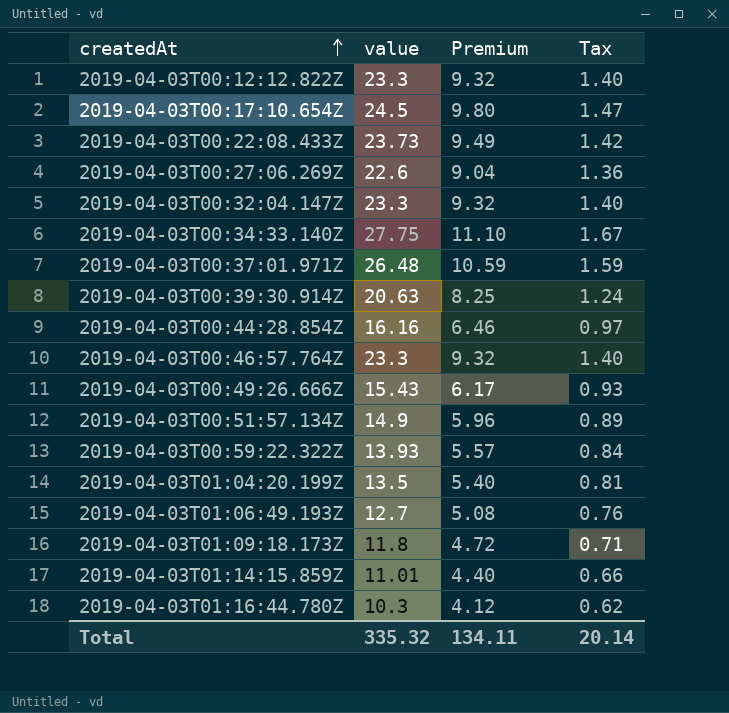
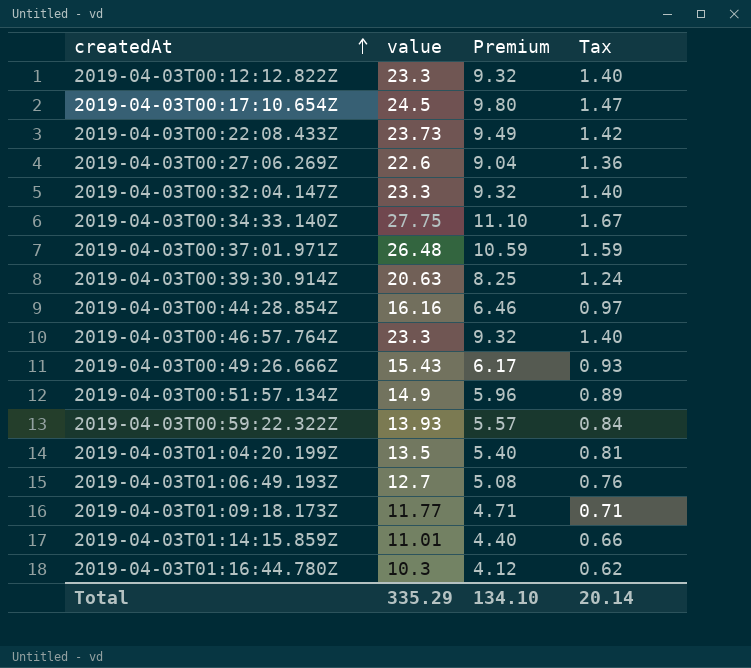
2019-04-03T01:09:18.173Z | value: 11.8 -> 11.77
2019-04-03T01:09:18.173Z | Premium: 4.72 -> 4.71
Total | value: 335.32 -> 335.29
Total | Premium: 134.11 -> 134.10

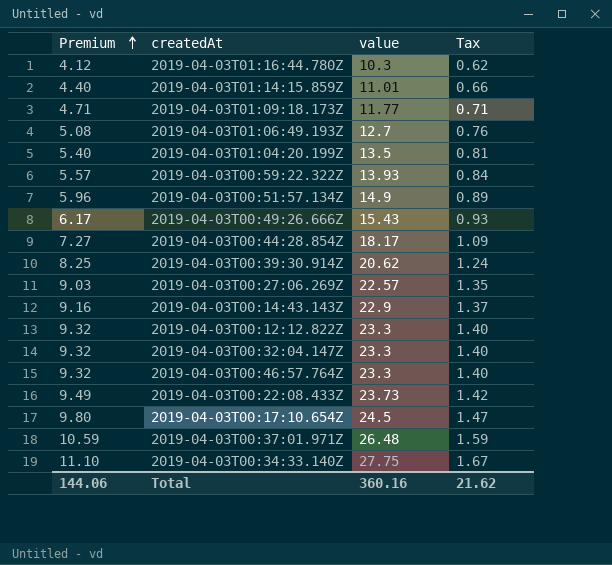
row order: createdAt ascending -> Premium ascending
column Premium | position: 3 -> 1
2019-04-03T00:44:28.854Z | Premium: 6.46 -> 7.27
2019-04-03T00:44:28.854Z | value: 16.16 -> 18.17
2019-04-03T00:44:28.854Z | Tax: 0.97 -> 1.09
2019-04-03T00:39:30.914Z | value: 20.63 -> 20.62
2019-04-03T00:27:06.269Z | Premium: 9.04 -> 9.03
2019-04-03T00:27:06.269Z | value: 22.6 -> 22.57
2019-04-03T00:27:06.269Z | Tax: 1.36 -> 1.35
row 2019-04-03T00:14:43.143Z: none -> 9.16 | 22.9 | 1.37
Total | Premium: 134.10 -> 144.06
Total | value: 335.29 -> 360.16
Total | Tax: 20.14 -> 21.62

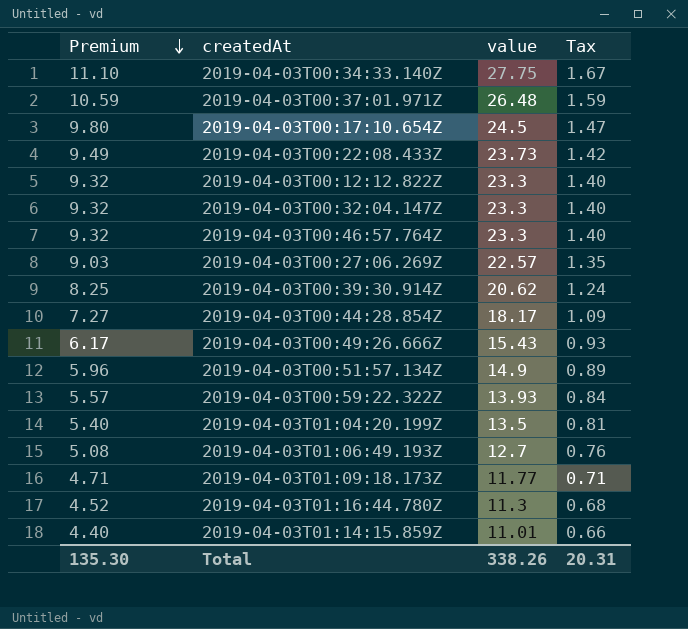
row order: Premium ascending -> Premium descending
row 2019-04-03T00:14:43.143Z: 9.16 | 22.9 | 1.37 -> none
2019-04-03T01:16:44.780Z | Premium: 4.12 -> 4.52
2019-04-03T01:16:44.780Z | value: 10.3 -> 11.3
2019-04-03T01:16:44.780Z | Tax: 0.62 -> 0.68
Total | Premium: 144.06 -> 135.30
Total | value: 360.16 -> 338.26
Total | Tax: 21.62 -> 20.31

